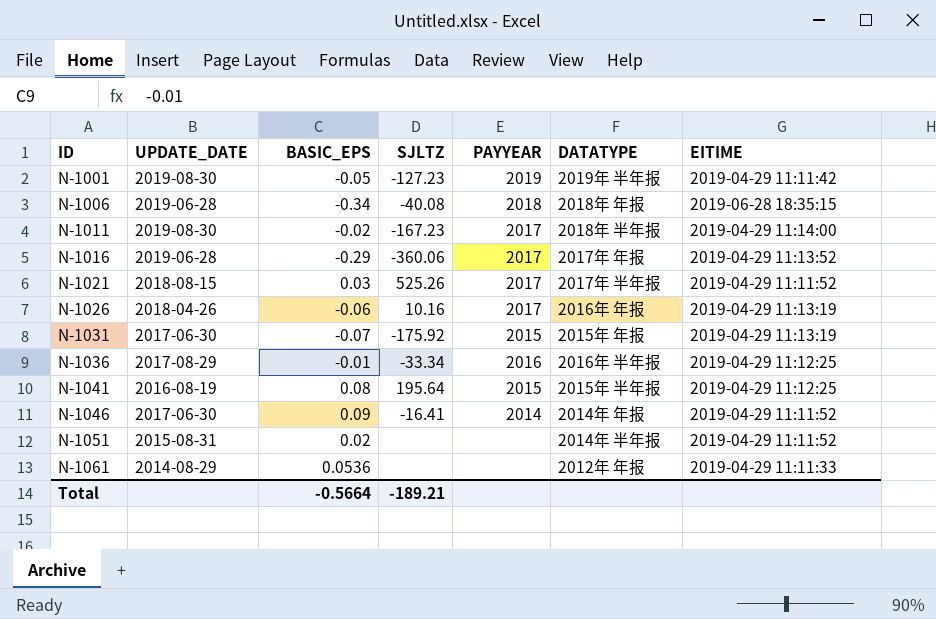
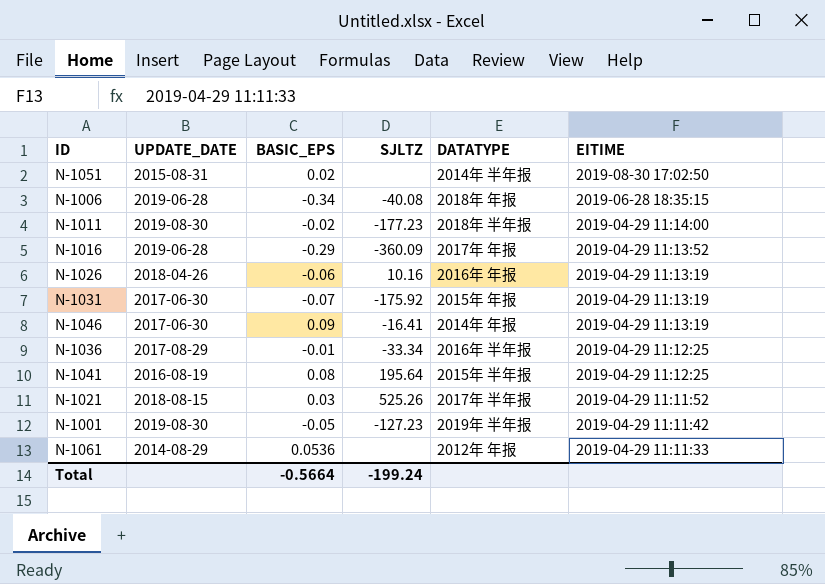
row order: ID ascending -> EITIME descending
column PAYYEAR | position: 5 -> none
N-1051 | EITIME: 2019-04-29 11:11:52 -> 2019-08-30 17:02:50
N-1011 | SJLTZ: -167.23 -> -177.23
N-1016 | SJLTZ: -360.06 -> -360.09
N-1046 | EITIME: 2019-04-29 11:11:52 -> 2019-04-29 11:13:19
Total | SJLTZ: -189.21 -> -199.24

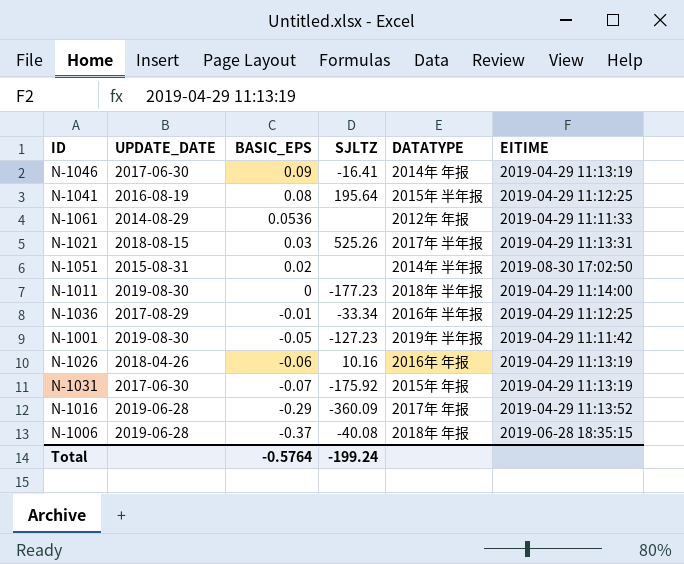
row order: EITIME descending -> BASIC_EPS descending
N-1021 | EITIME: 2019-04-29 11:11:52 -> 2019-04-29 11:13:31
N-1011 | BASIC_EPS: -0.02 -> 0
N-1006 | BASIC_EPS: -0.34 -> -0.37
Total | BASIC_EPS: -0.5664 -> -0.5764

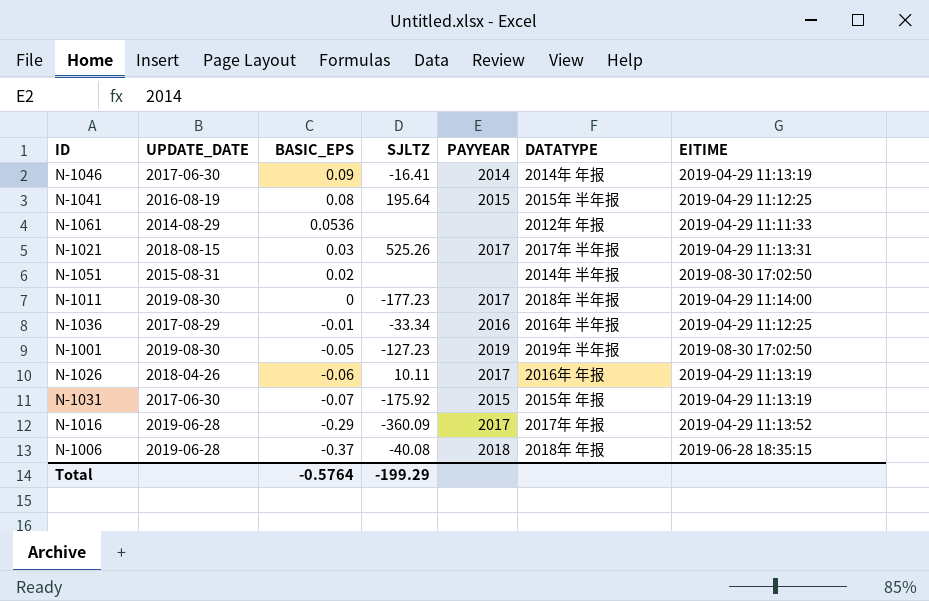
column PAYYEAR | position: none -> 5
N-1001 | EITIME: 2019-04-29 11:11:42 -> 2019-08-30 17:02:50
N-1026 | SJLTZ: 10.16 -> 10.11
Total | SJLTZ: -199.24 -> -199.29

